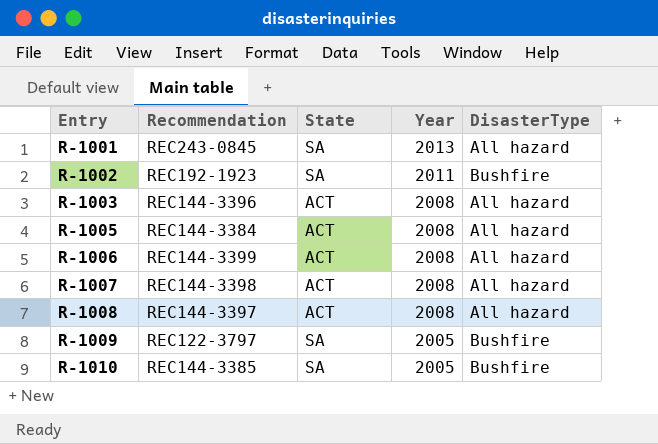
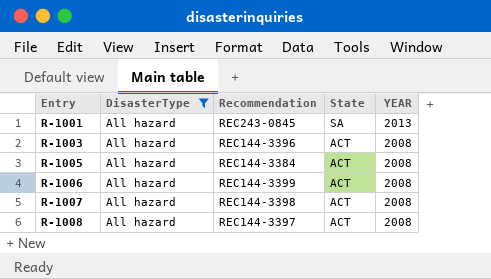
filter: none -> DisasterType = All hazard
column DisasterType | position: 5 -> 2
column name: Year -> YEAR

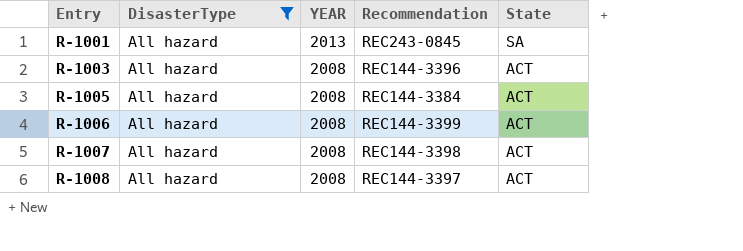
column YEAR | position: 5 -> 3

